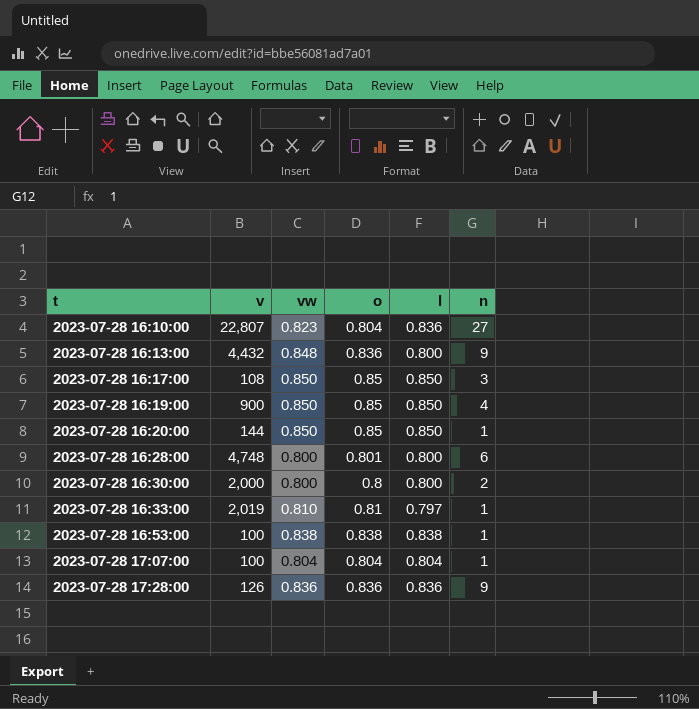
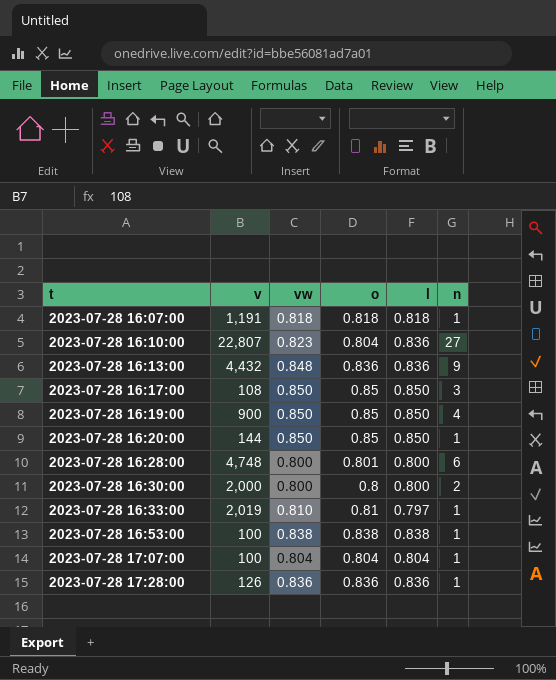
row 2023-07-28 16:07:00: none -> 1,191 | 0.818 | 0.818 | 0.818 | 1
2023-07-28 16:13:00 | l: 0.800 -> 0.836
2023-07-28 17:28:00 | n: 9 -> 1

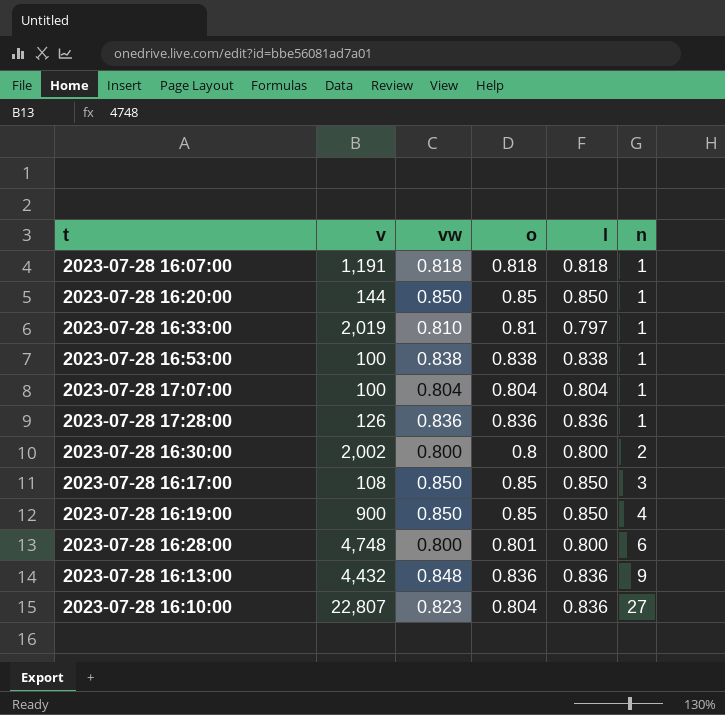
row order: t ascending -> n ascending
2023-07-28 16:30:00 | v: 2,000 -> 2,002

